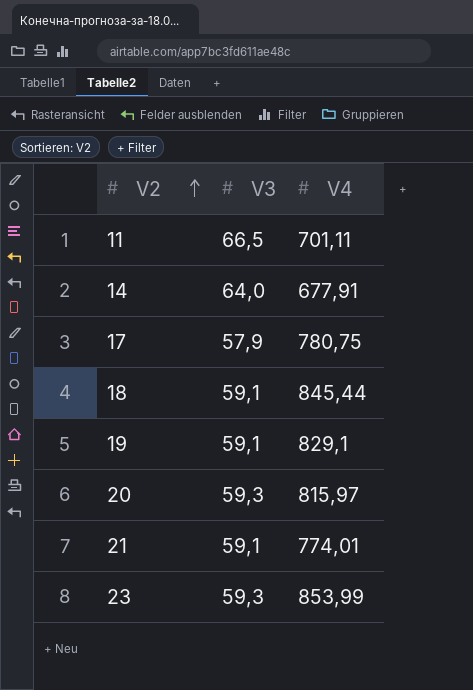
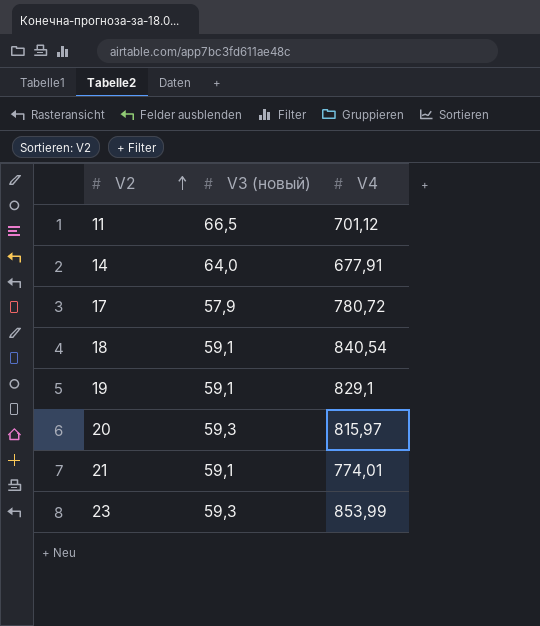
column name: V3 -> V3 (новый)
11 | V4: 701,11 -> 701,12
17 | V4: 780,75 -> 780,72
18 | V4: 845,44 -> 840,54

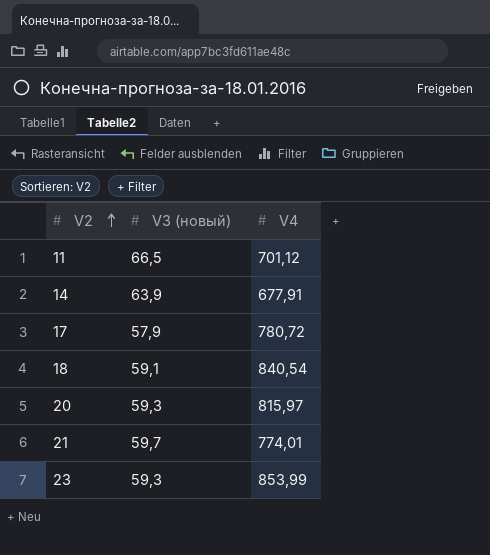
row 19: 59,1 | 829,1 -> none
14 | V3 (новый): 64,0 -> 63,9
21 | V3 (новый): 59,1 -> 59,7

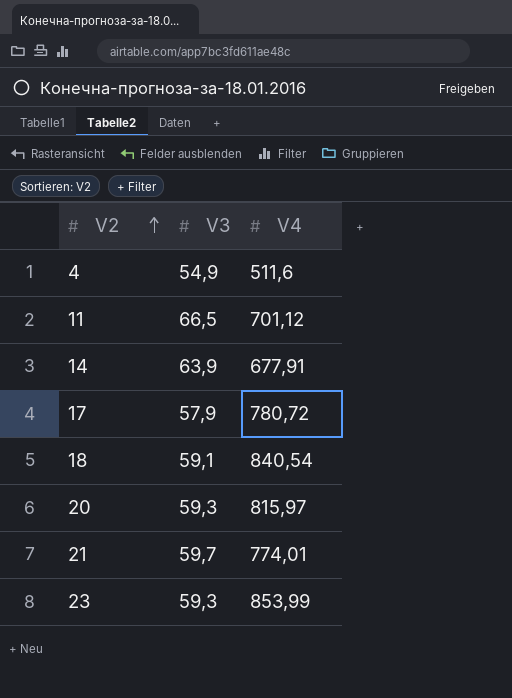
column name: V3 (новый) -> V3
row 4: none -> 54,9 | 511,6

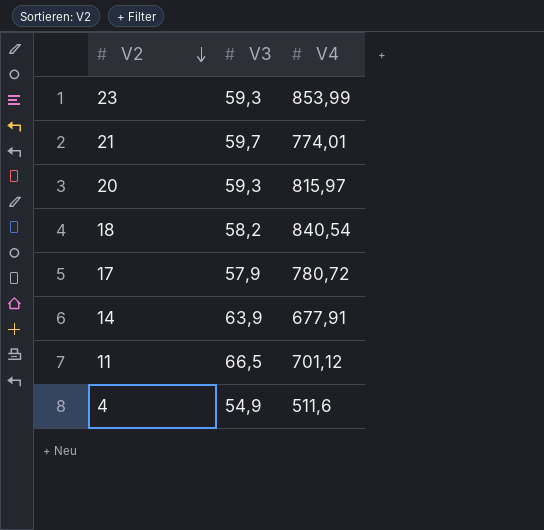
row order: V2 ascending -> V2 descending
18 | V3: 59,1 -> 58,2

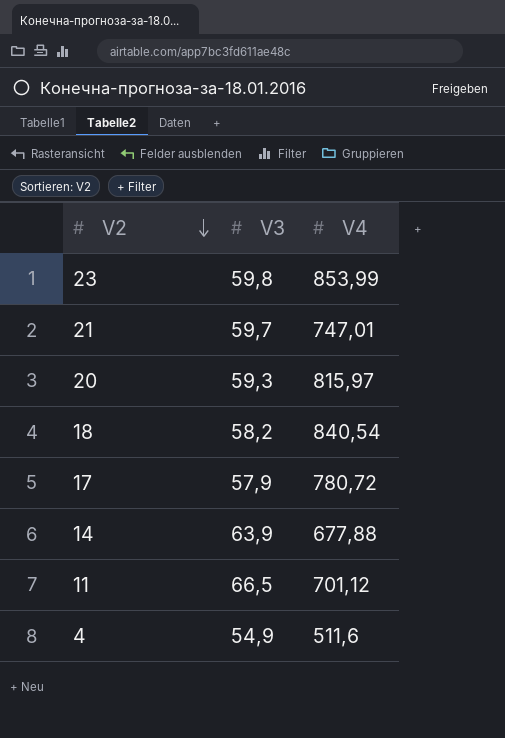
23 | V3: 59,3 -> 59,8
21 | V4: 774,01 -> 747,01
14 | V4: 677,91 -> 677,88

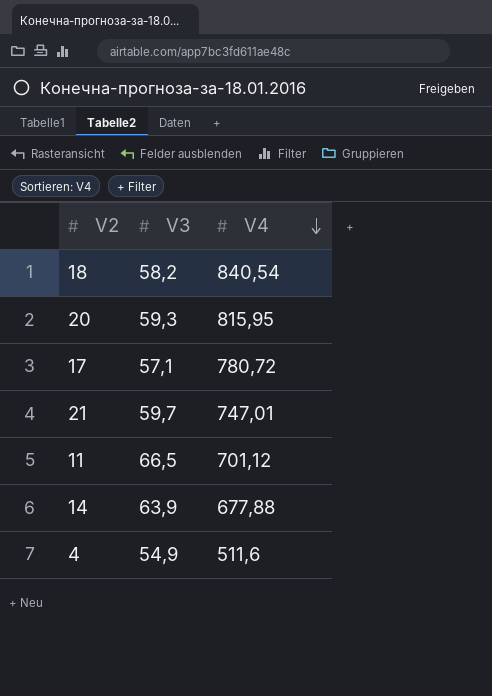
row order: V2 descending -> V4 descending
row 23: 59,8 | 853,99 -> none
20 | V4: 815,97 -> 815,95
17 | V3: 57,9 -> 57,1

